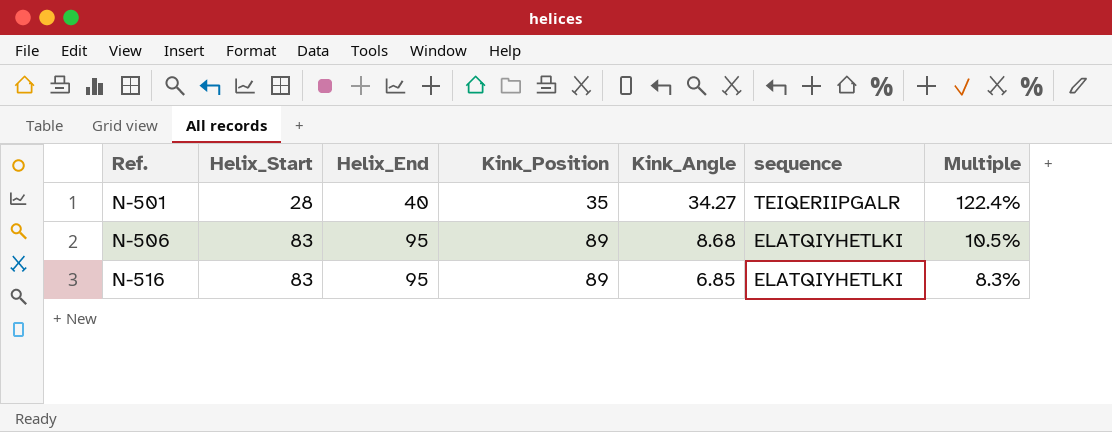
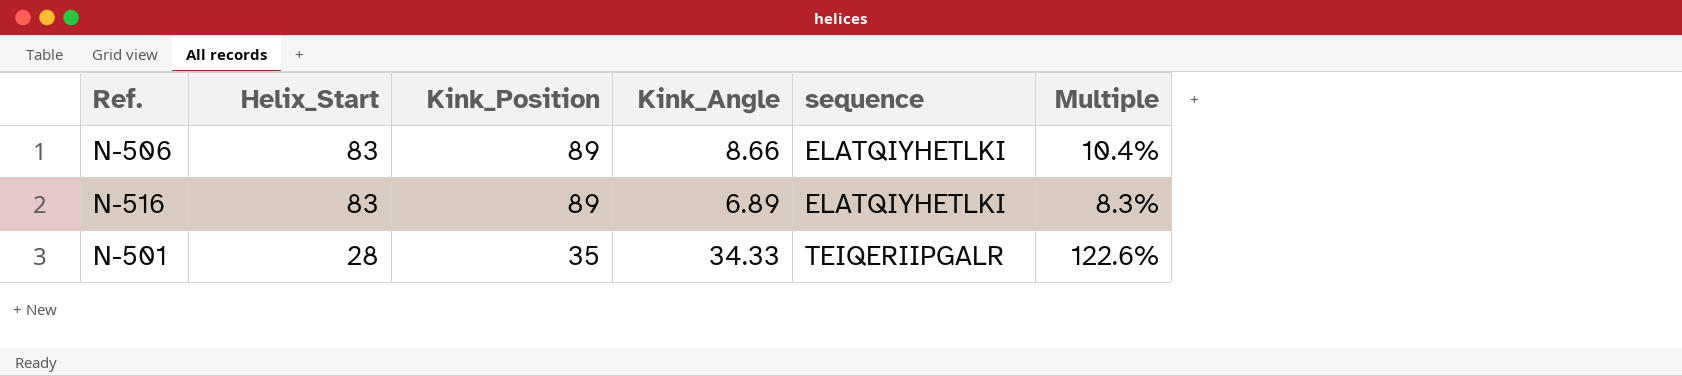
row order: Ref. ascending -> Helix_Start descending
column Helix_End | position: 3 -> none
N-506 | Kink_Angle: 8.68 -> 8.66
N-506 | Multiple: 10.5% -> 10.4%
N-516 | Kink_Angle: 6.85 -> 6.89
N-501 | Kink_Angle: 34.27 -> 34.33
N-501 | Multiple: 122.4% -> 122.6%

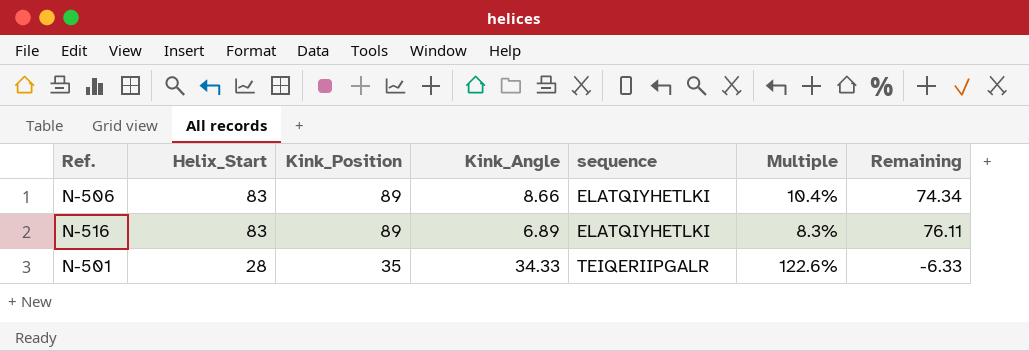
column Remaining | formula: none -> [Helix_Start] - [Kink_Angle]

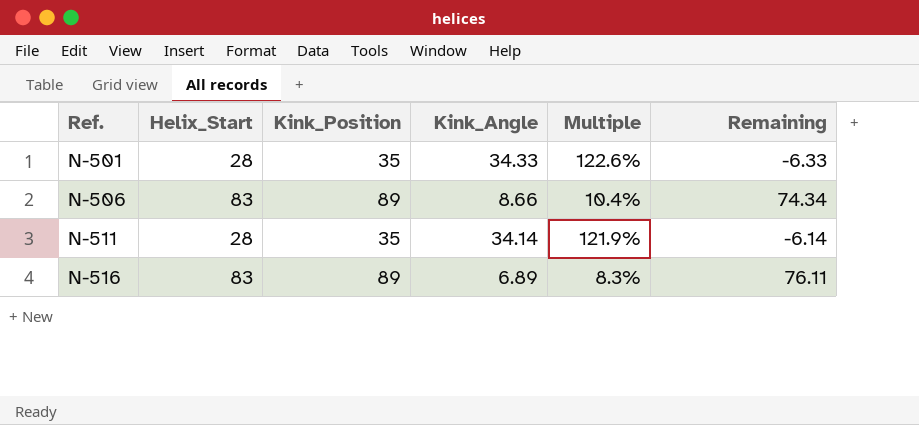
row order: Helix_Start descending -> Ref. ascending
column sequence | position: 5 -> none
row N-511: none -> 28 | 35 | 34.14 | 121.9% | -6.14

